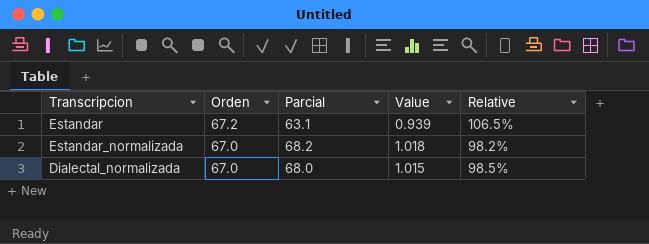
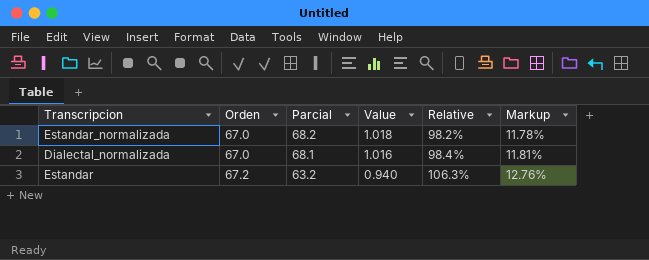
row order: Orden descending -> Orden ascending
column Markup | formula: none -> [Relative] * 0.12
Dialectal_normalizada | Parcial: 68.0 -> 68.1
Dialectal_normalizada | Value: 1.015 -> 1.016
Dialectal_normalizada | Relative: 98.5% -> 98.4%
Estandar | Parcial: 63.1 -> 63.2
Estandar | Value: 0.939 -> 0.940
Estandar | Relative: 106.5% -> 106.3%

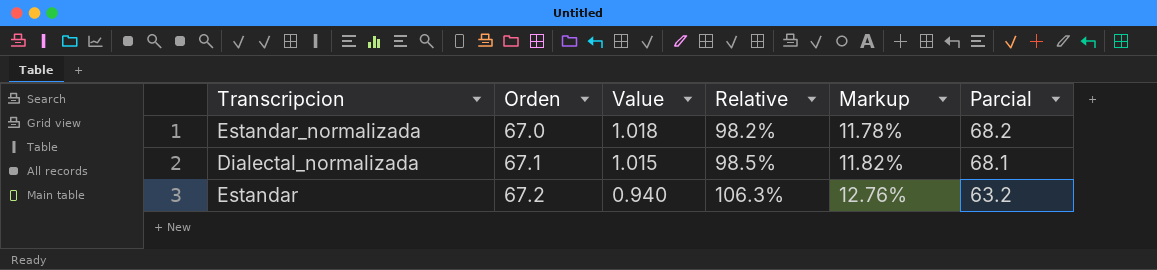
column Parcial | position: 3 -> 6
Dialectal_normalizada | Orden: 67.0 -> 67.1
Dialectal_normalizada | Value: 1.016 -> 1.015
Dialectal_normalizada | Relative: 98.4% -> 98.5%
Dialectal_normalizada | Markup: 11.81% -> 11.82%

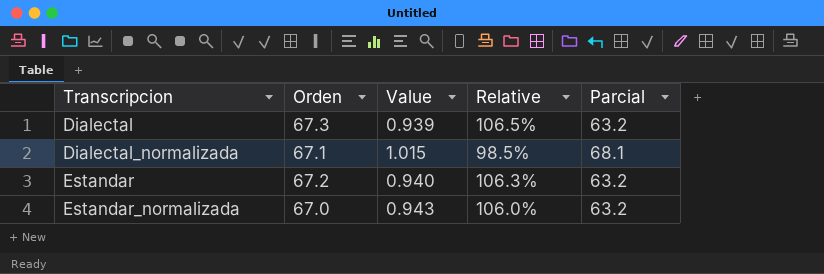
row order: Orden ascending -> Transcripcion ascending
column Markup | formula: [Relative] * 0.12 -> none
row Dialectal: none -> 67.3 | 0.939 | 106.5% | 63.2
Estandar_normalizada | Value: 1.018 -> 0.943
Estandar_normalizada | Relative: 98.2% -> 106.0%
Estandar_normalizada | Parcial: 68.2 -> 63.2

